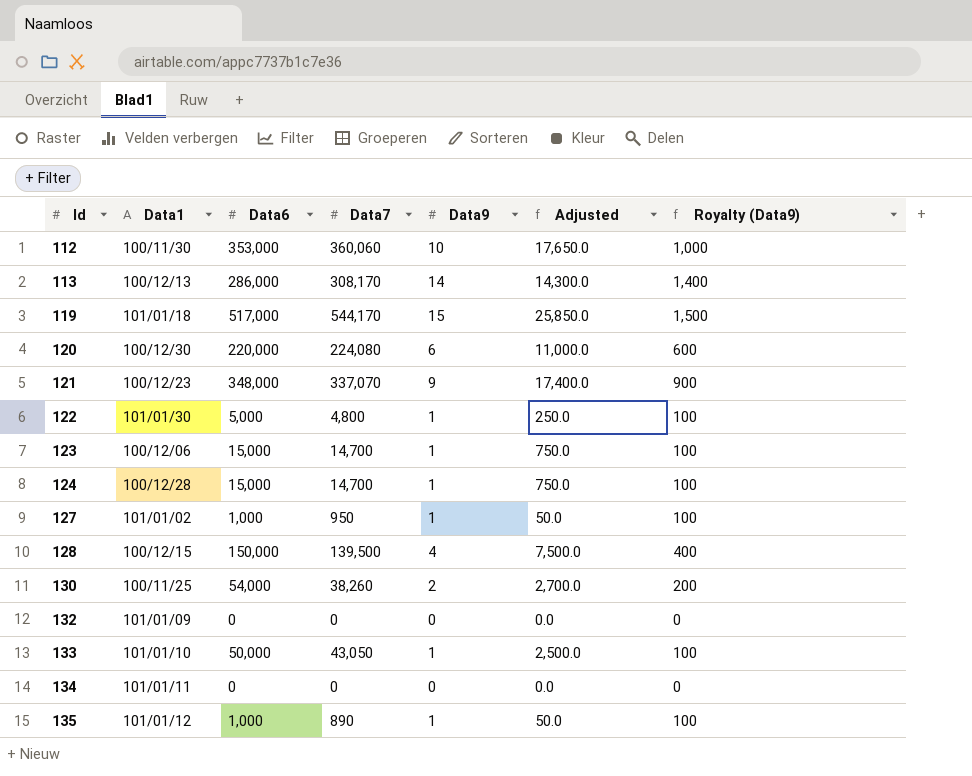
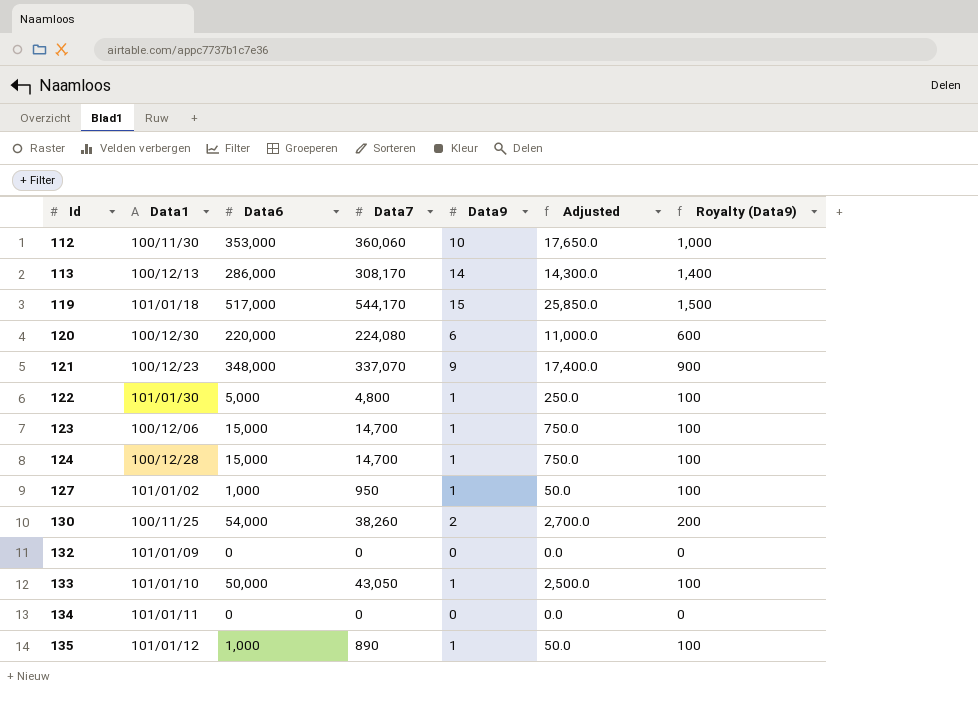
row 128: 100/12/15 | 150,000 | 139,500 | 4 | 7,500.0 | 400 -> none

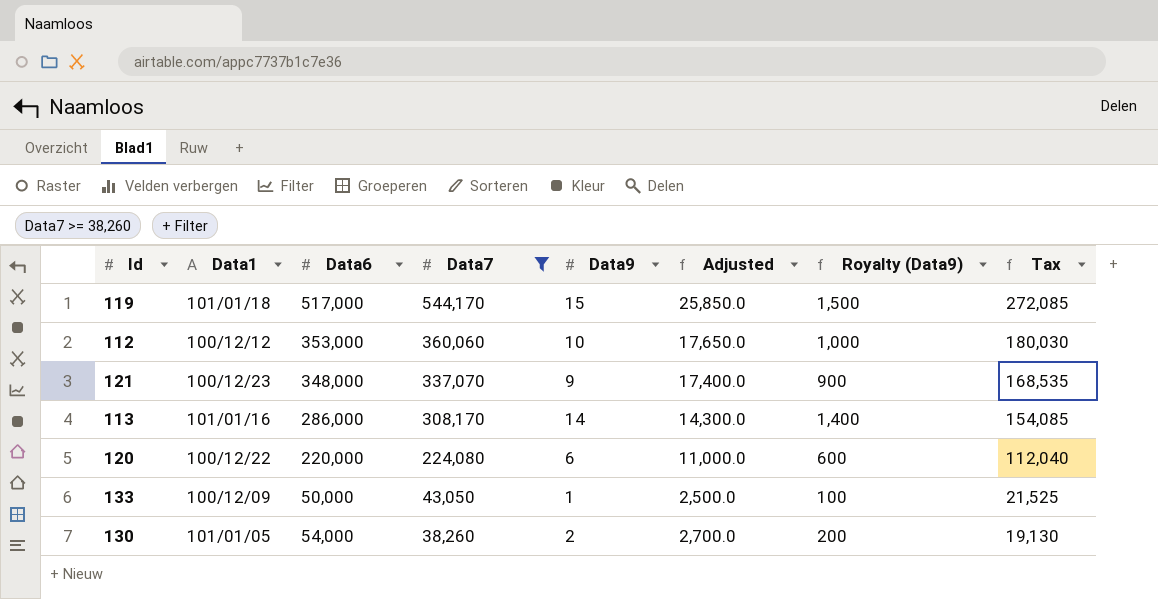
filter: none -> Data7 >= 38,260
row order: Id ascending -> Data7 descending
column Tax | formula: none -> [Data7] * 0.5
112 | Data1: 100/11/30 -> 100/12/12
113 | Data1: 100/12/13 -> 101/01/16
120 | Data1: 100/12/30 -> 100/12/22
133 | Data1: 101/01/10 -> 100/12/09
130 | Data1: 100/11/25 -> 101/01/05

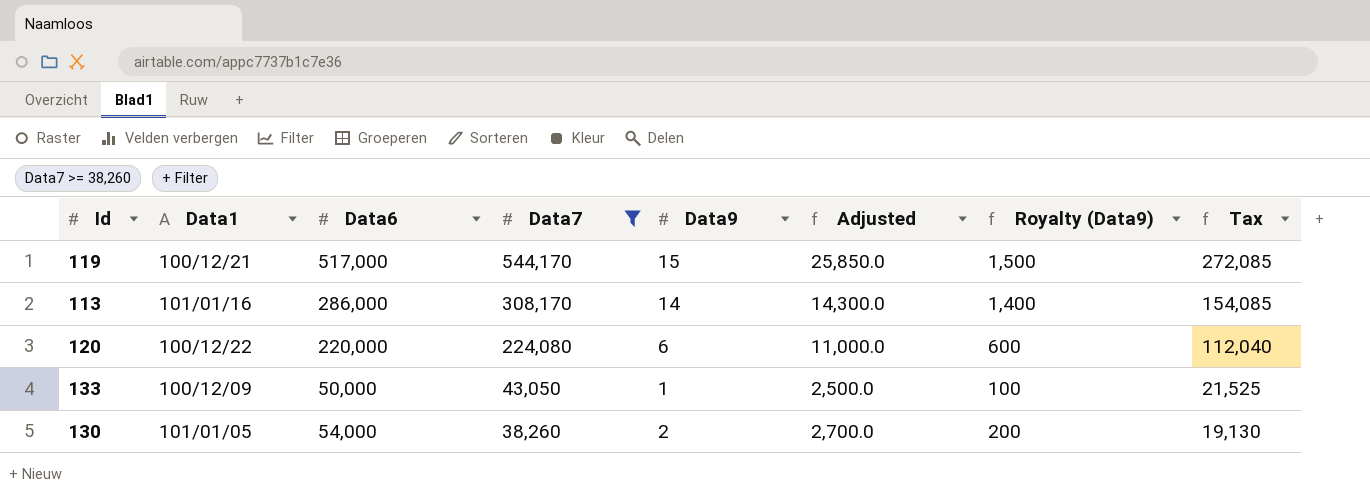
row 112: 100/12/12 | 353,000 | 360,060 | 10 | 17,650.0 | 1,000 | 180,030 -> none
row 121: 100/12/23 | 348,000 | 337,070 | 9 | 17,400.0 | 900 | 168,535 -> none
119 | Data1: 101/01/18 -> 100/12/21

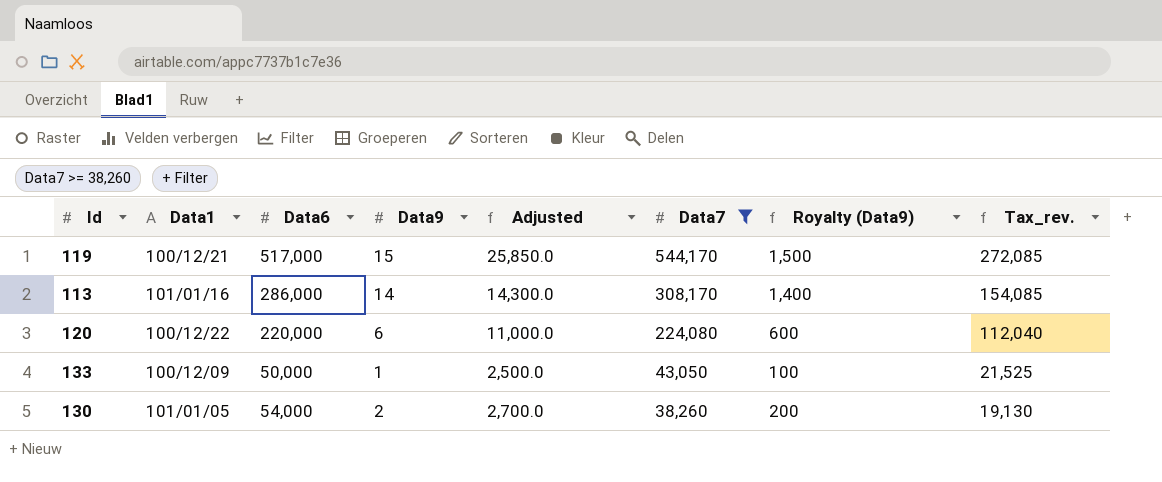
column Data7 | position: 4 -> 6
column name: Tax -> Tax_rev.

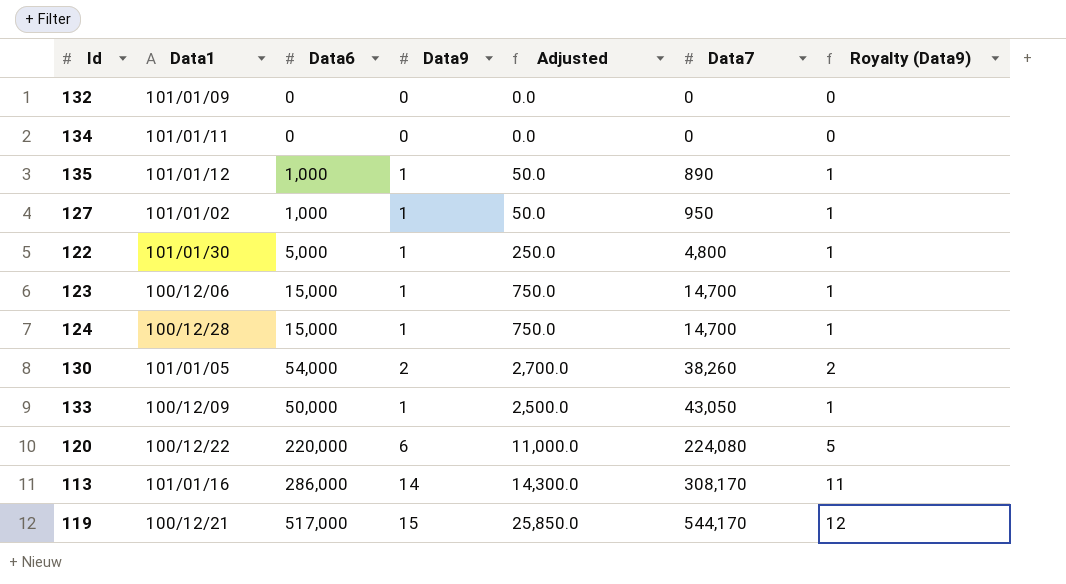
filter: Data7 >= 38,260 -> none
row order: Data7 descending -> Data7 ascending
column Tax_rev. | formula: [Data7] * 0.5 -> none
column Royalty (Data9) | formula: [Data9] * 100 -> [Data9] * 0.8

